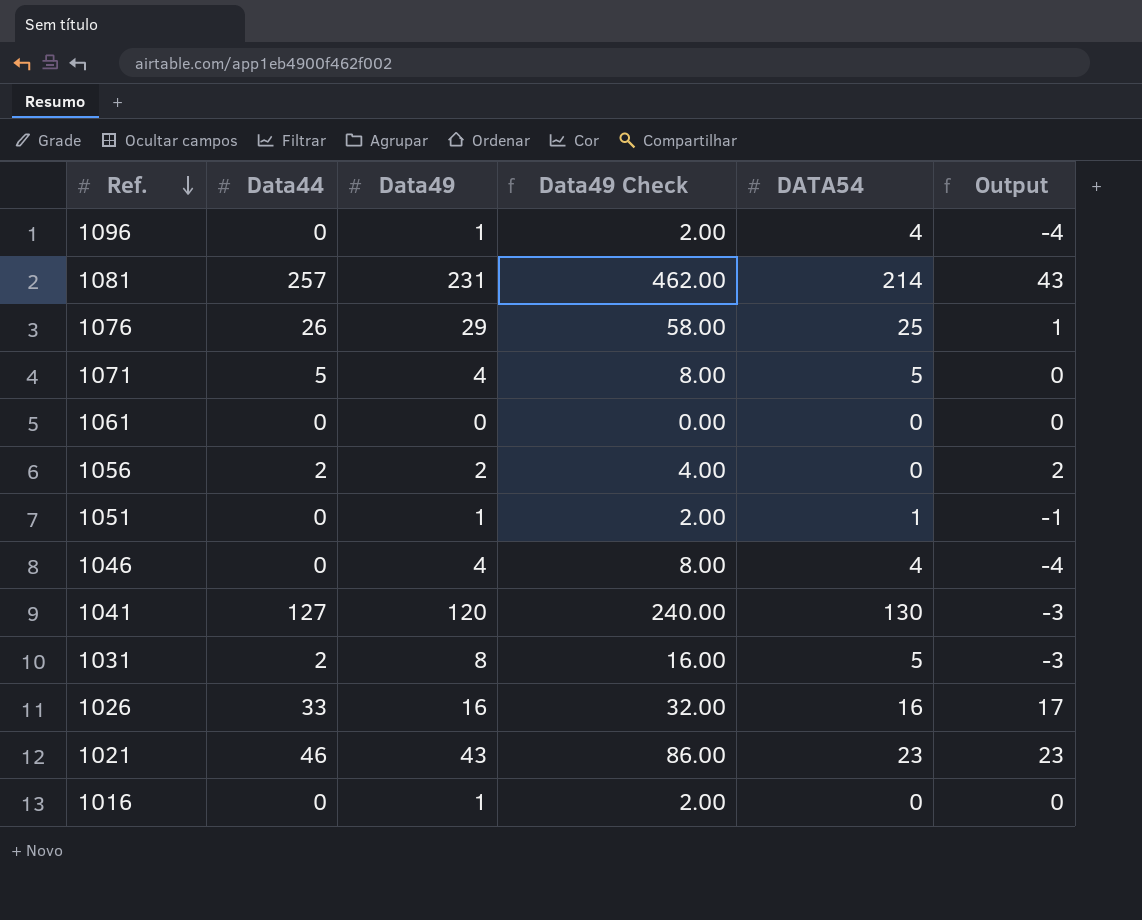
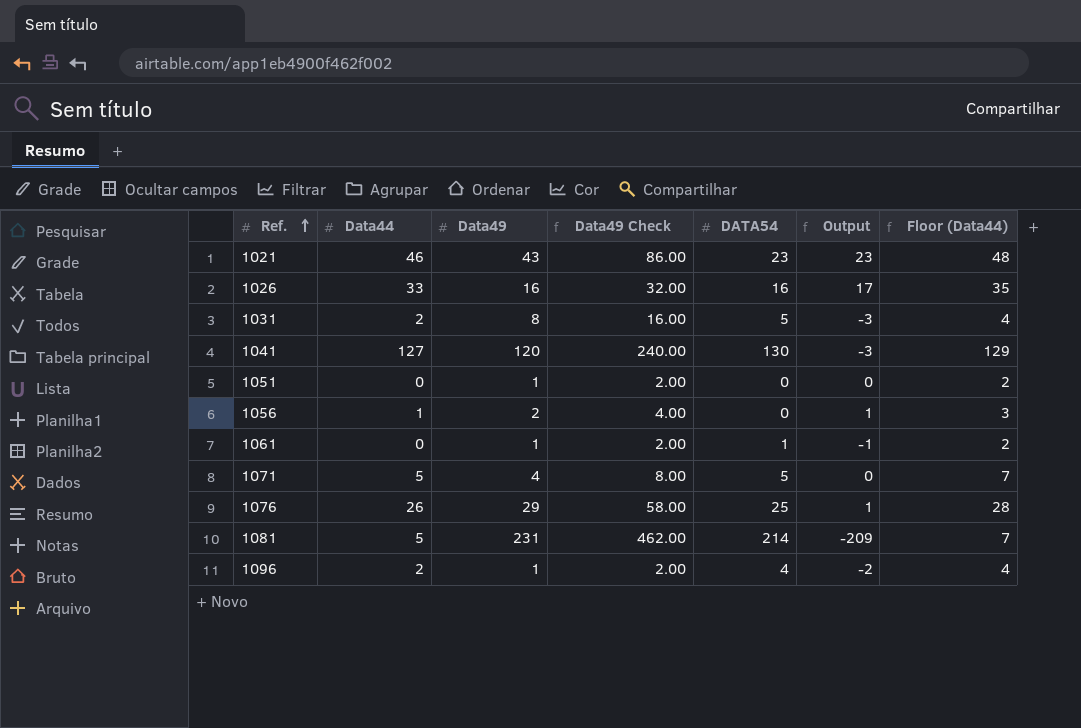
row order: Ref. descending -> Ref. ascending
column Floor (Data44) | formula: none -> [Data44] + 2
row 1046: 0 | 4 | 8.00 | 4 | -4 -> none
row 1016: 0 | 1 | 2.00 | 0 | 0 -> none
1051 | DATA54: 1 -> 0
1051 | Output: -1 -> 0
1056 | Data44: 2 -> 1
1056 | Output: 2 -> 1
1061 | Data49: 0 -> 1
1061 | Data49 Check: 0.00 -> 2.00
1061 | DATA54: 0 -> 1
1061 | Output: 0 -> -1
1081 | Data44: 257 -> 5
1081 | Output: 43 -> -209
1096 | Data44: 0 -> 2
1096 | Output: -4 -> -2

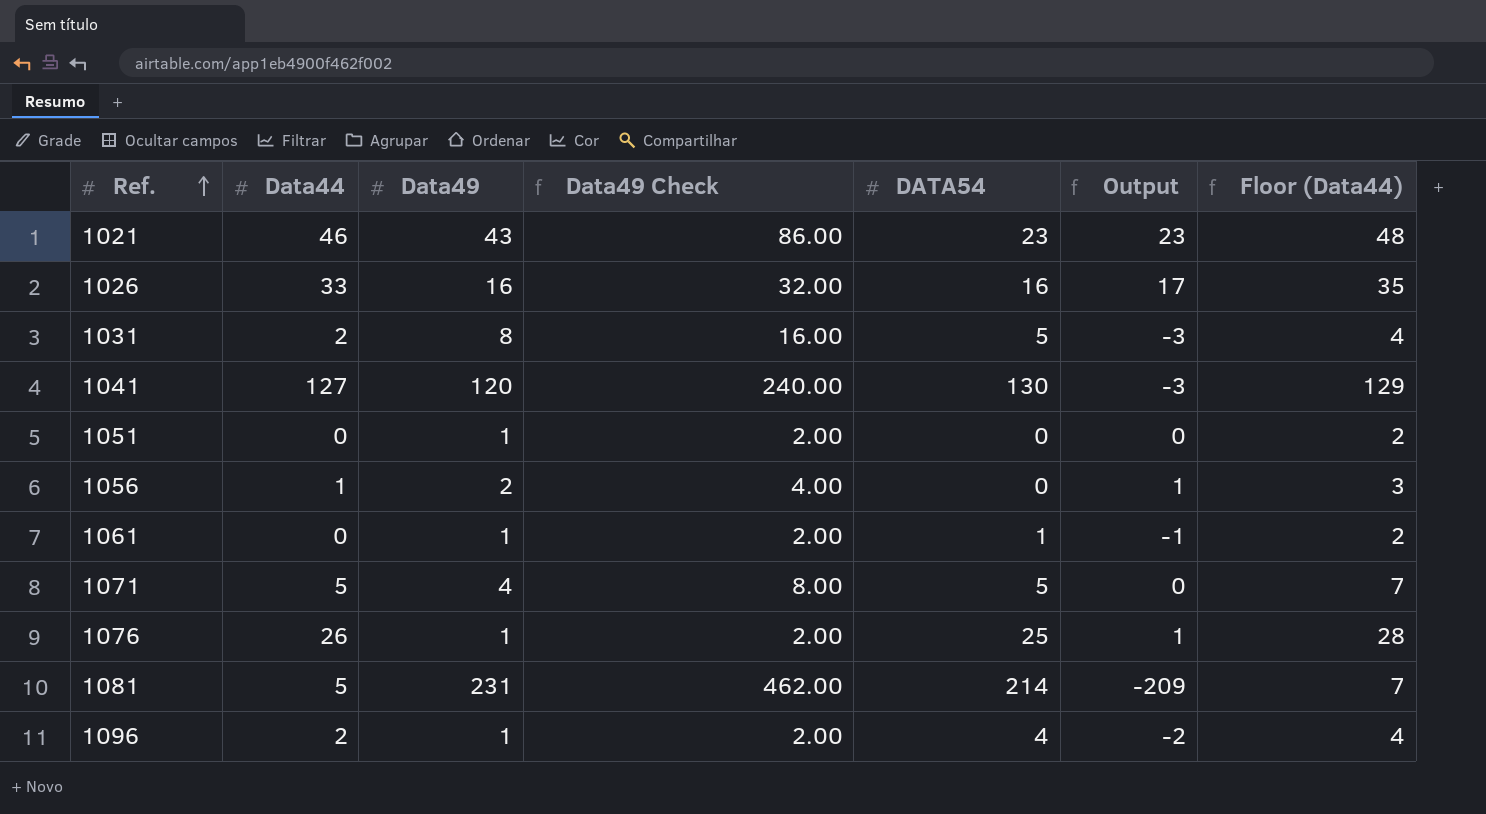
1076 | Data49: 29 -> 1
1076 | Data49 Check: 58.00 -> 2.00

